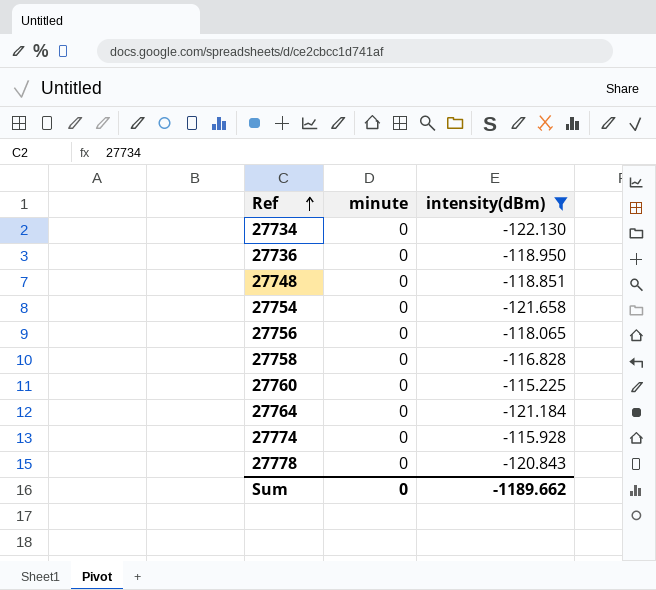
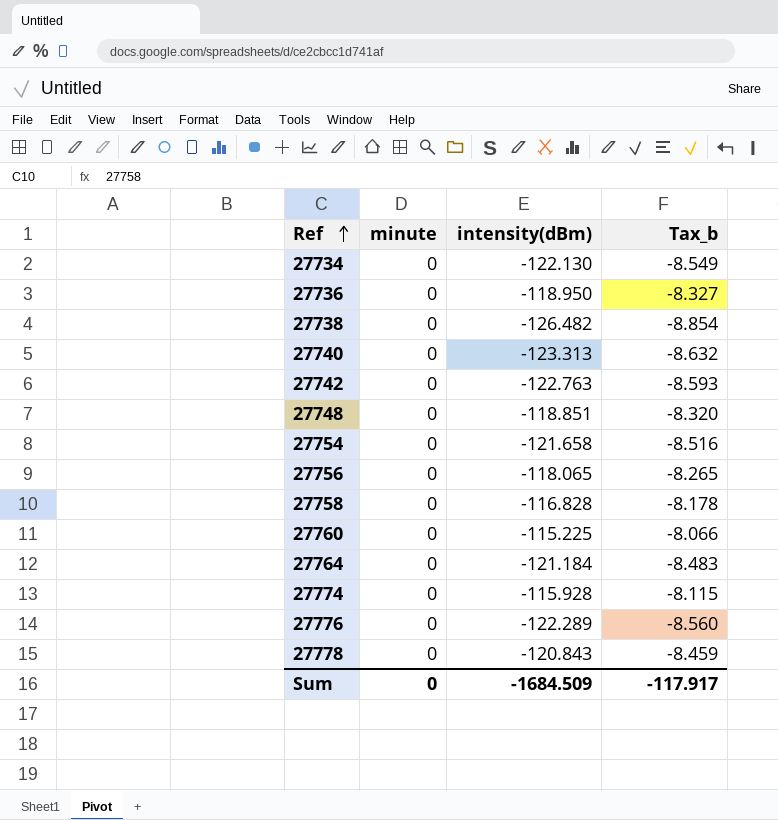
filter: intensity(dBm) >= -122.130 -> none
column Tax_b | formula: none -> [intensity(dBm)] * 0.07
Sum | intensity(dBm): -1189.662 -> -1684.509

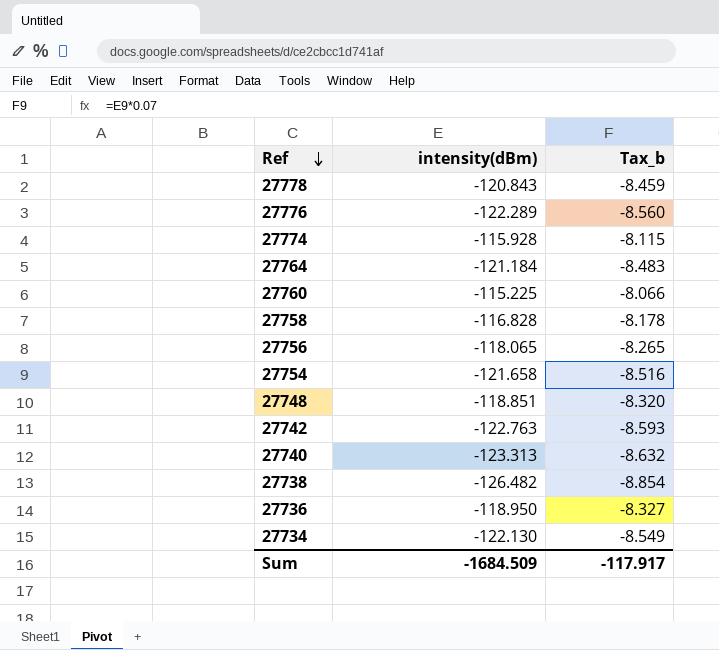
row order: Ref ascending -> Ref descending
column minute | position: 2 -> none

